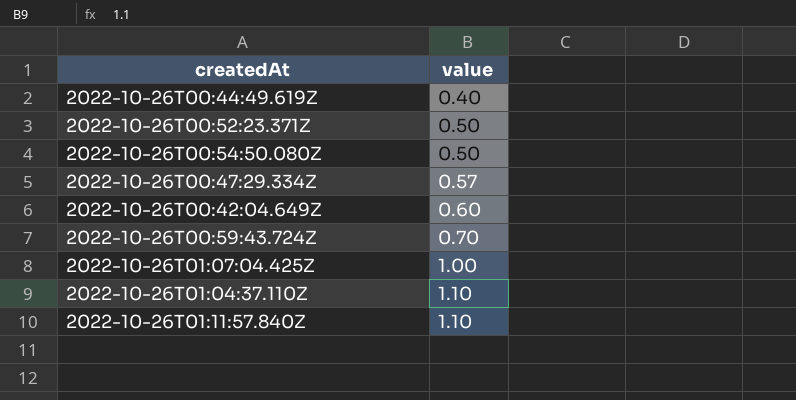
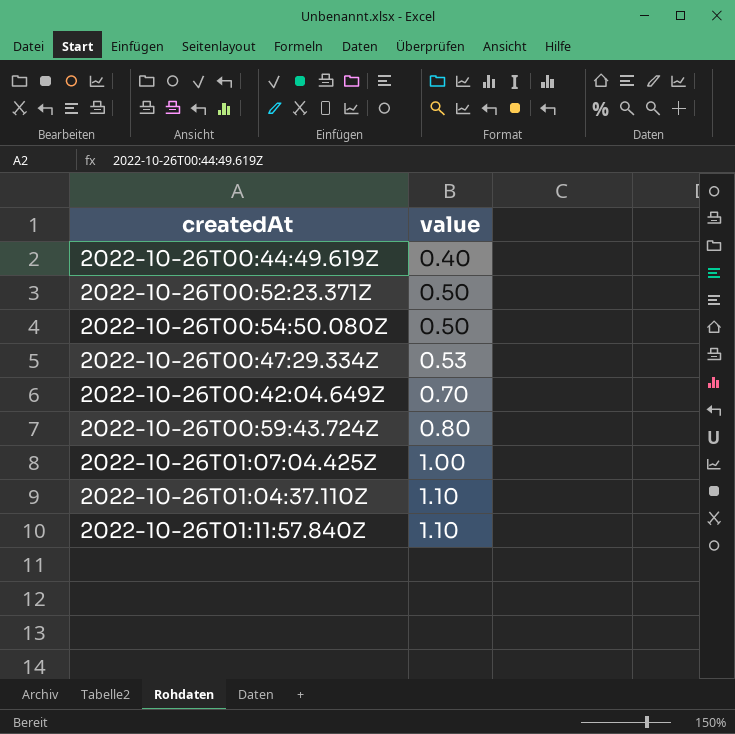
2022-10-26T00:47:29.334Z | value: 0.57 -> 0.53
2022-10-26T00:42:04.649Z | value: 0.60 -> 0.70
2022-10-26T00:59:43.724Z | value: 0.70 -> 0.80

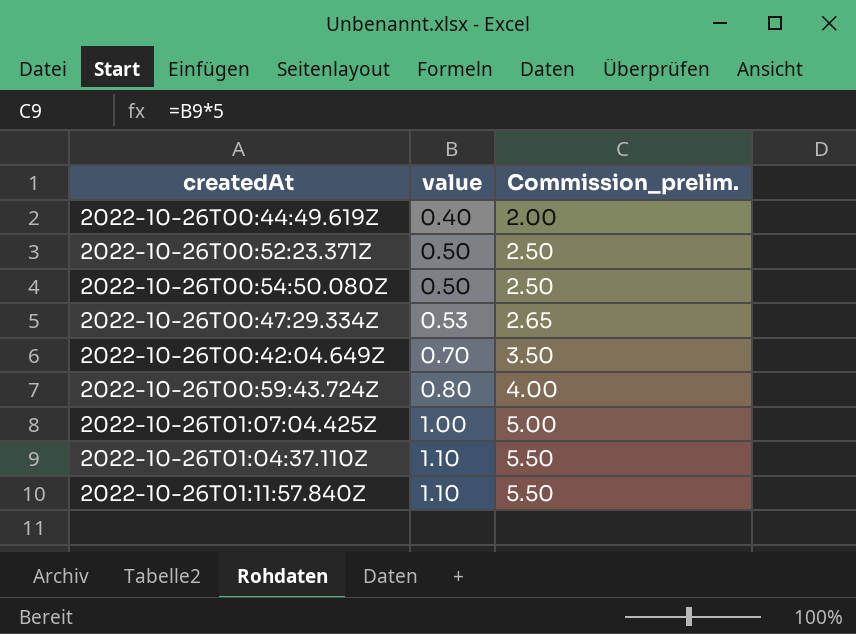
column Commission_prelim. | formula: none -> [value] * 5

